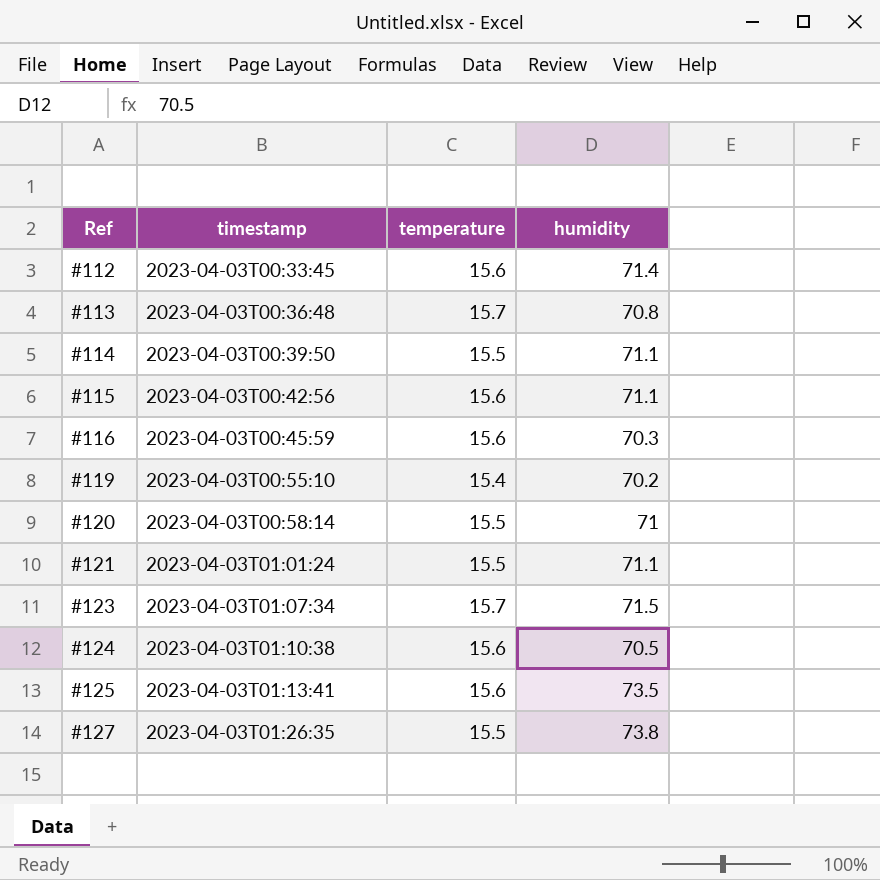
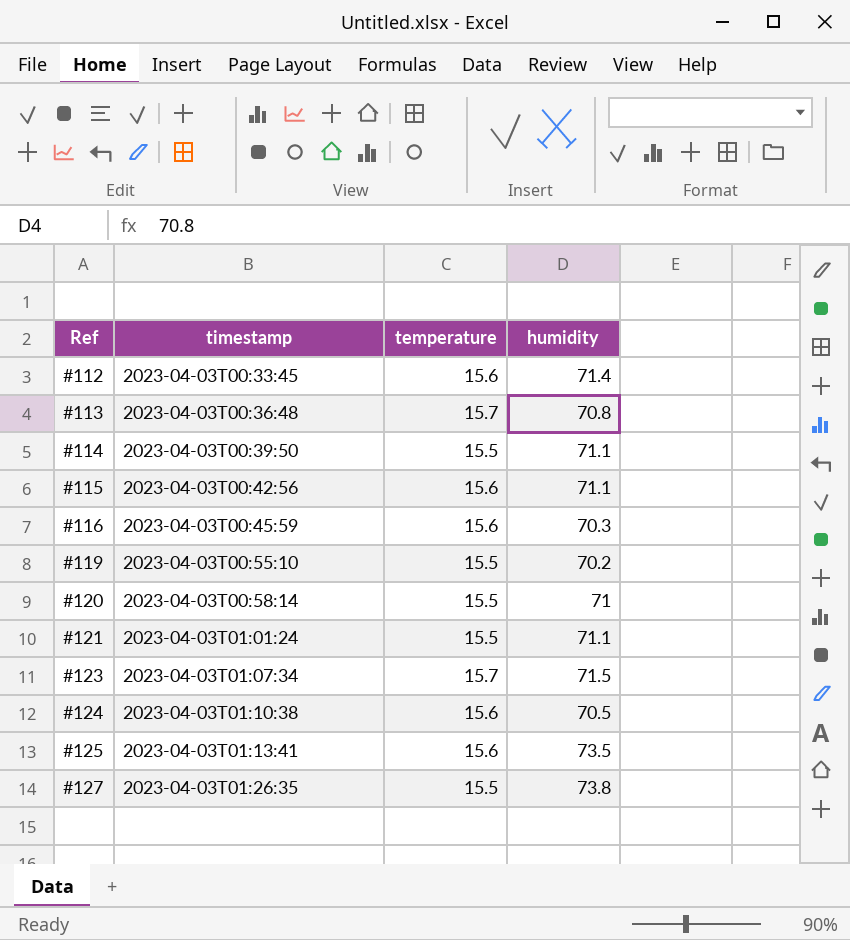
#119 | temperature: 15.4 -> 15.5

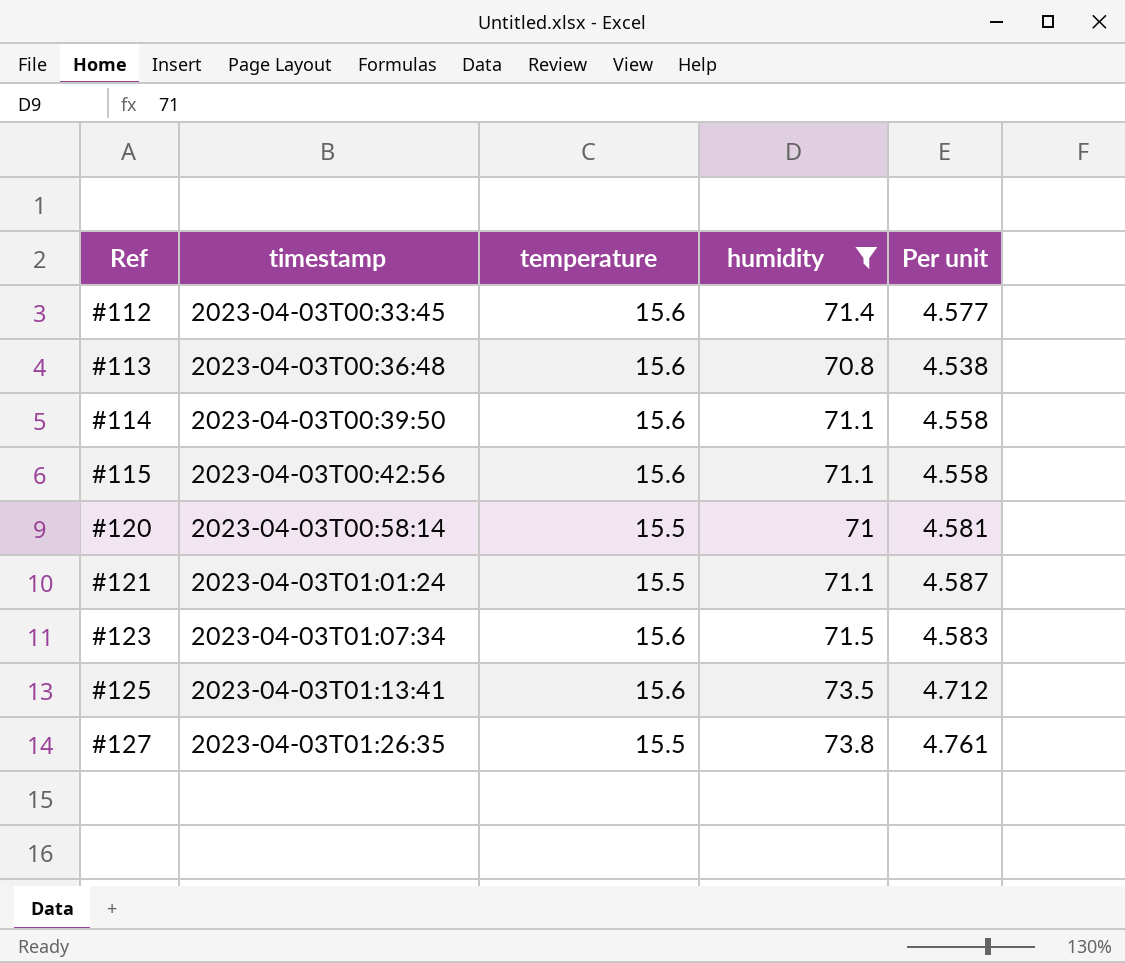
filter: none -> humidity >= 70.8
column Per unit | formula: none -> [humidity] / [temperature]
#113 | temperature: 15.7 -> 15.6
#114 | temperature: 15.5 -> 15.6
#123 | temperature: 15.7 -> 15.6

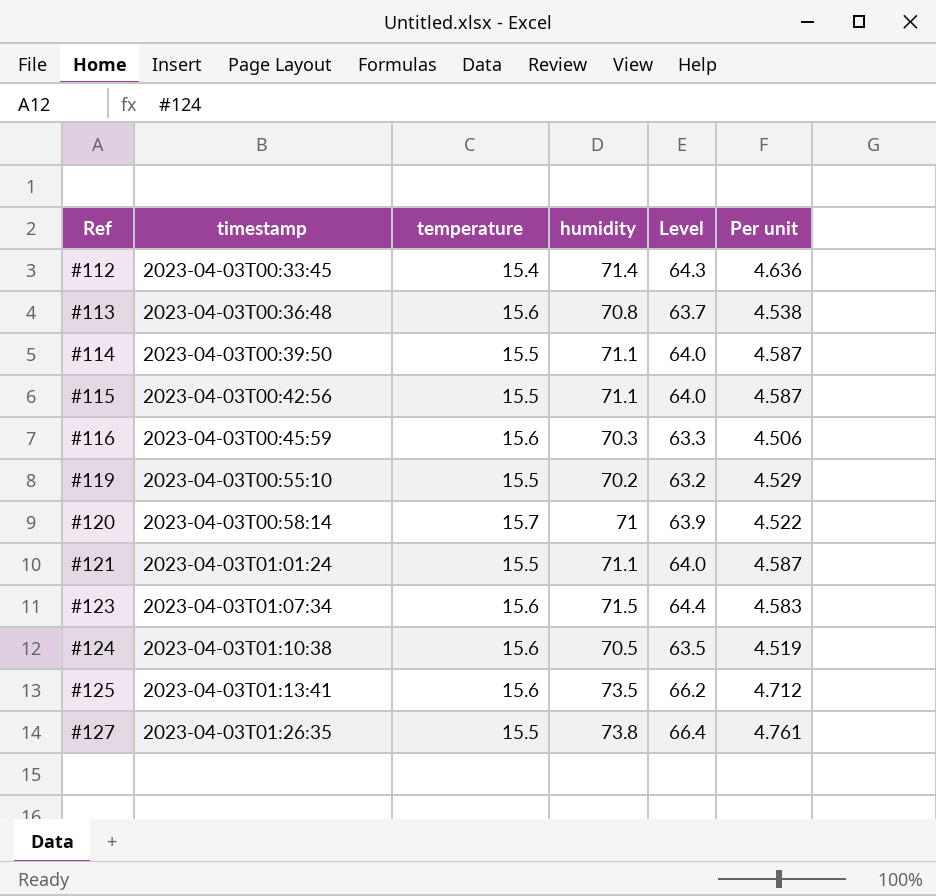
filter: humidity >= 70.8 -> none
column Level | formula: none -> [humidity] * 0.9
#112 | temperature: 15.6 -> 15.4
#112 | Per unit: 4.577 -> 4.636
#114 | temperature: 15.6 -> 15.5
#114 | Per unit: 4.558 -> 4.587
#115 | temperature: 15.6 -> 15.5
#115 | Per unit: 4.558 -> 4.587
#120 | temperature: 15.5 -> 15.7
#120 | Per unit: 4.581 -> 4.522

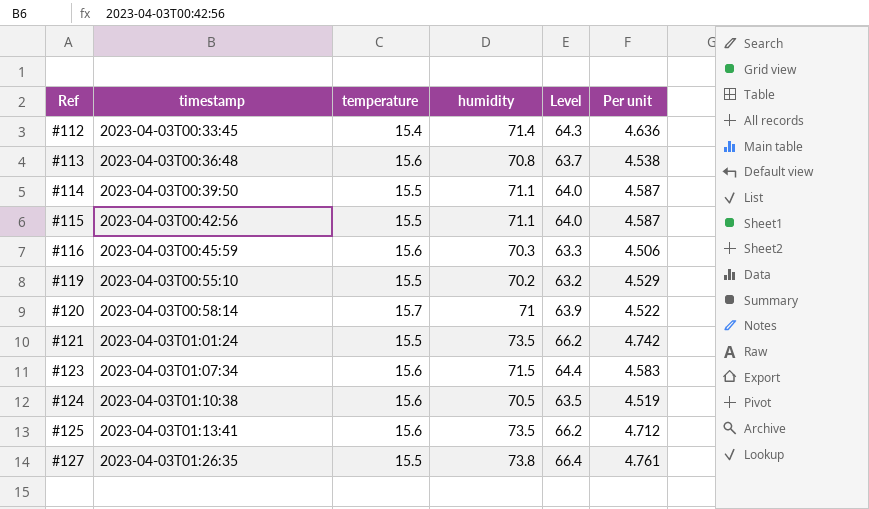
#121 | humidity: 71.1 -> 73.5
#121 | Level: 64.0 -> 66.2
#121 | Per unit: 4.587 -> 4.742

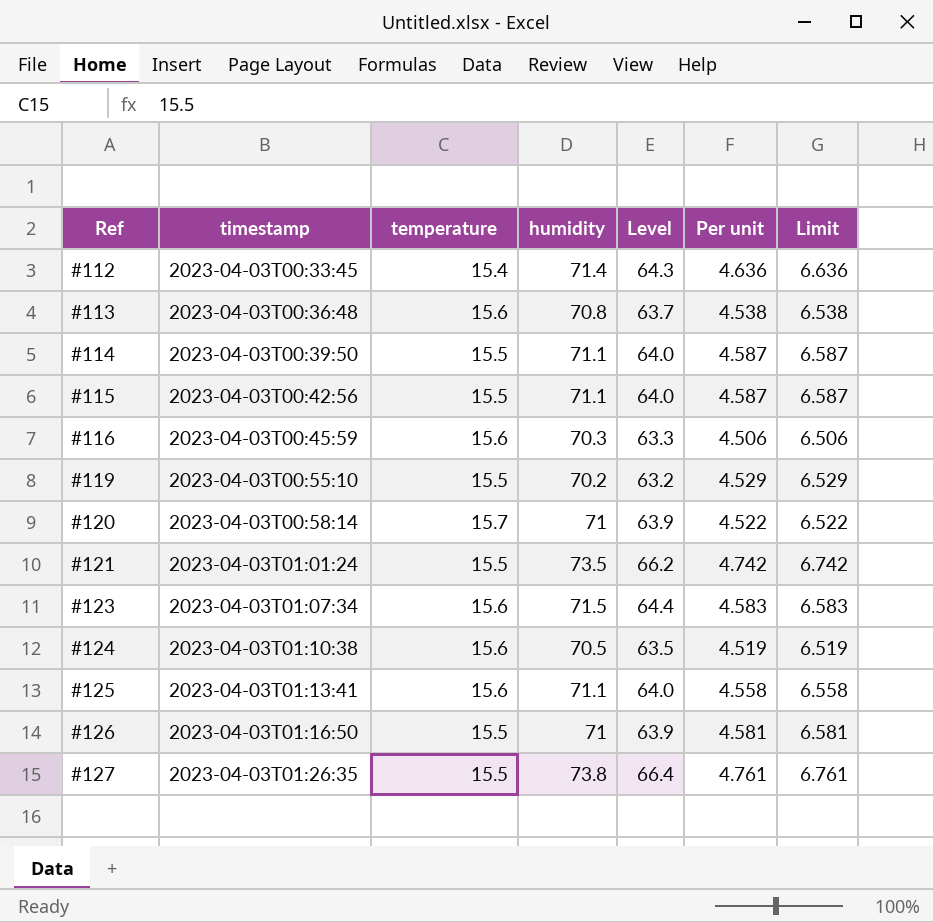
column Limit | formula: none -> [Per unit] + 2
#125 | humidity: 73.5 -> 71.1
#125 | Level: 66.2 -> 64.0
#125 | Per unit: 4.712 -> 4.558
row #126: none -> 2023-04-03T01:16:50 | 15.5 | 71 | 63.9 | 4.581 | 6.581

